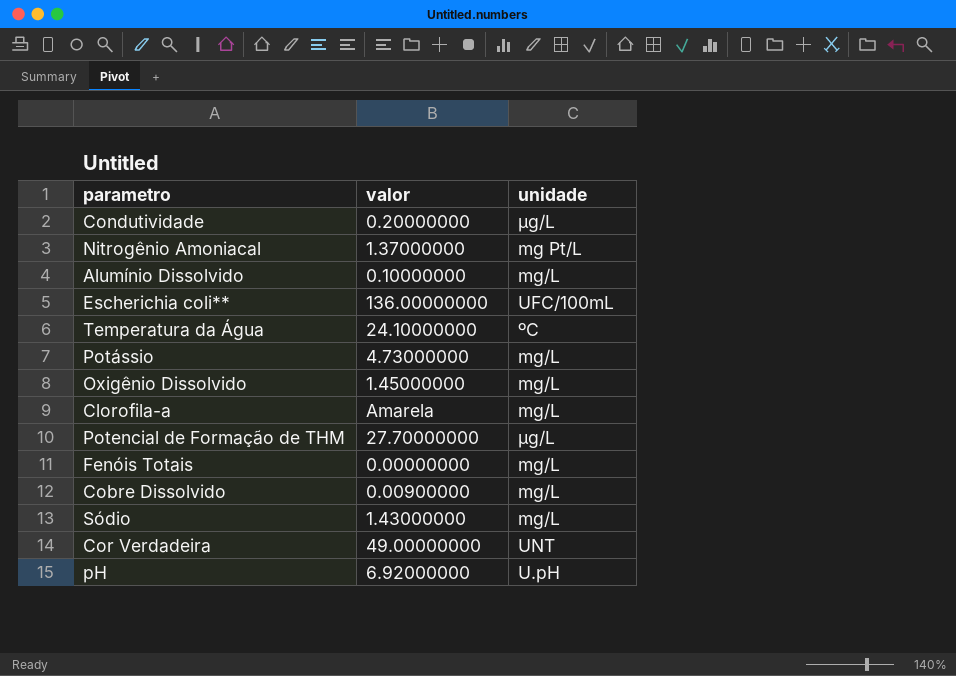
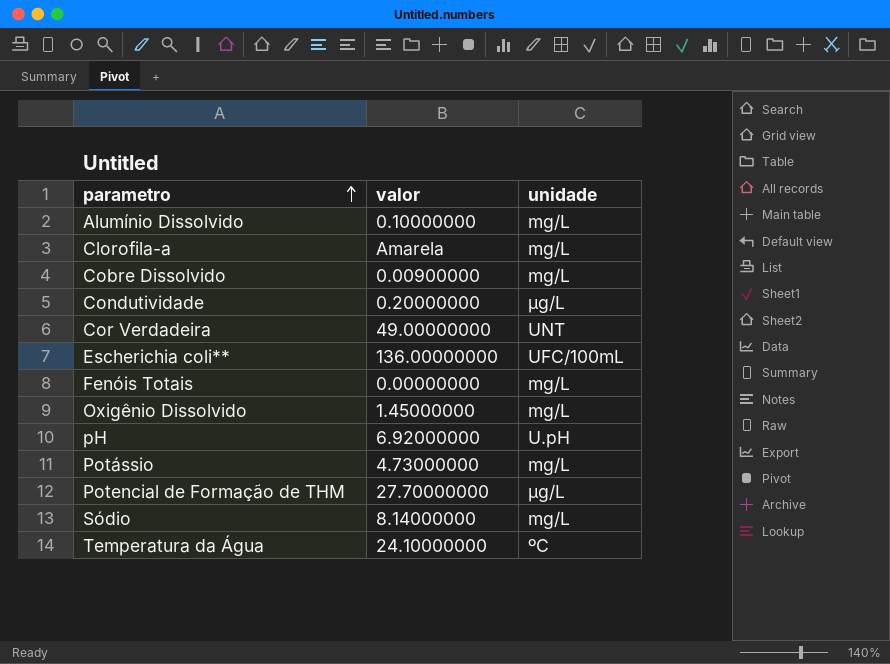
row order: none -> parametro ascending
row Nitrogênio Amoniacal: 1.37000000 | mg Pt/L -> none
Sódio | valor: 1.43000000 -> 8.14000000

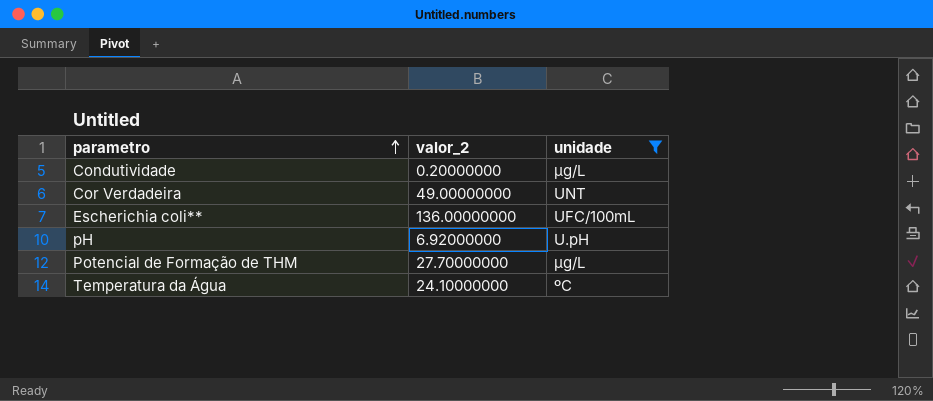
filter: none -> unidade != mg/L
column name: valor -> valor_2

